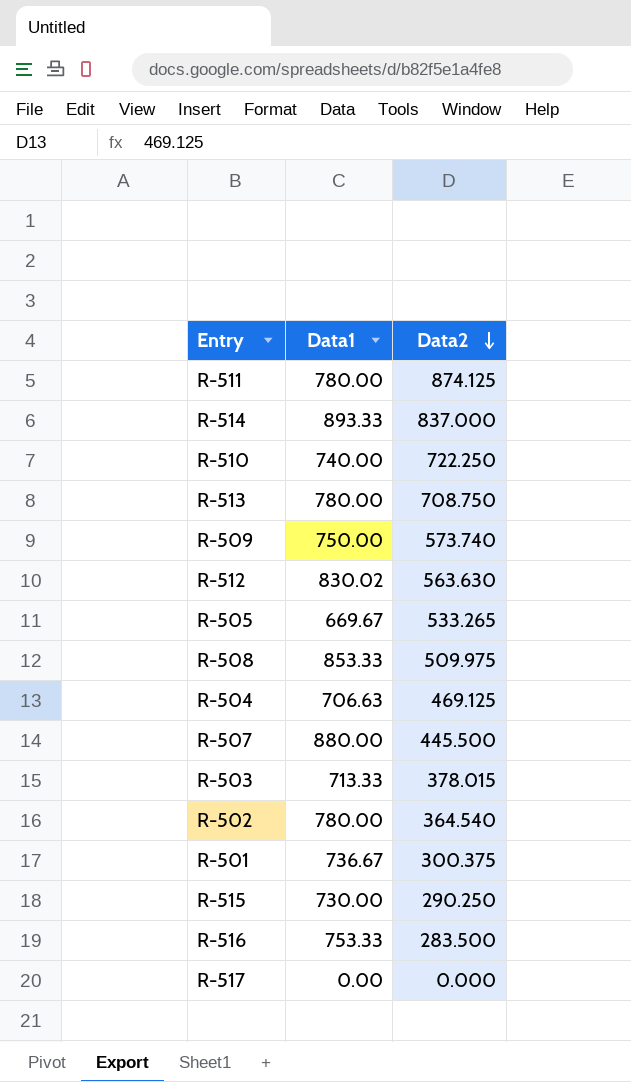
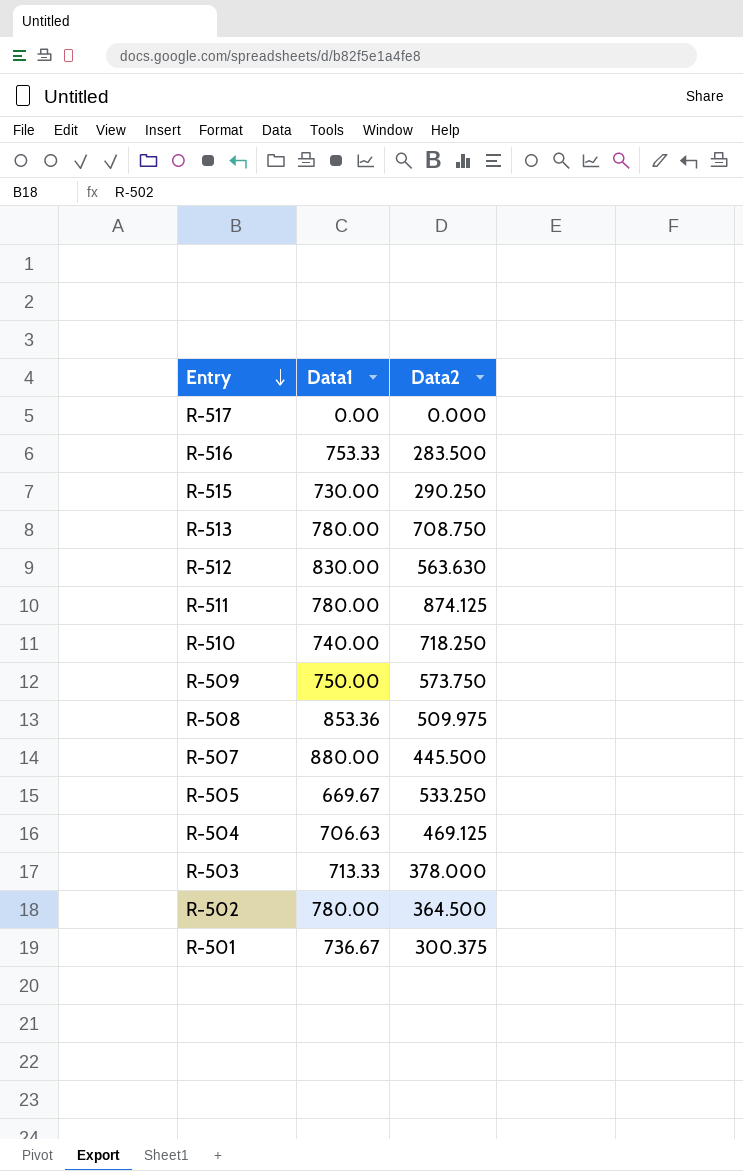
row order: Data2 descending -> Entry descending
row R-514: 893.33 | 837.000 -> none
R-512 | Data1: 830.02 -> 830.00
R-510 | Data2: 722.250 -> 718.250
R-509 | Data2: 573.740 -> 573.750
R-508 | Data1: 853.33 -> 853.36
R-505 | Data2: 533.265 -> 533.250
R-503 | Data2: 378.015 -> 378.000
R-502 | Data2: 364.540 -> 364.500

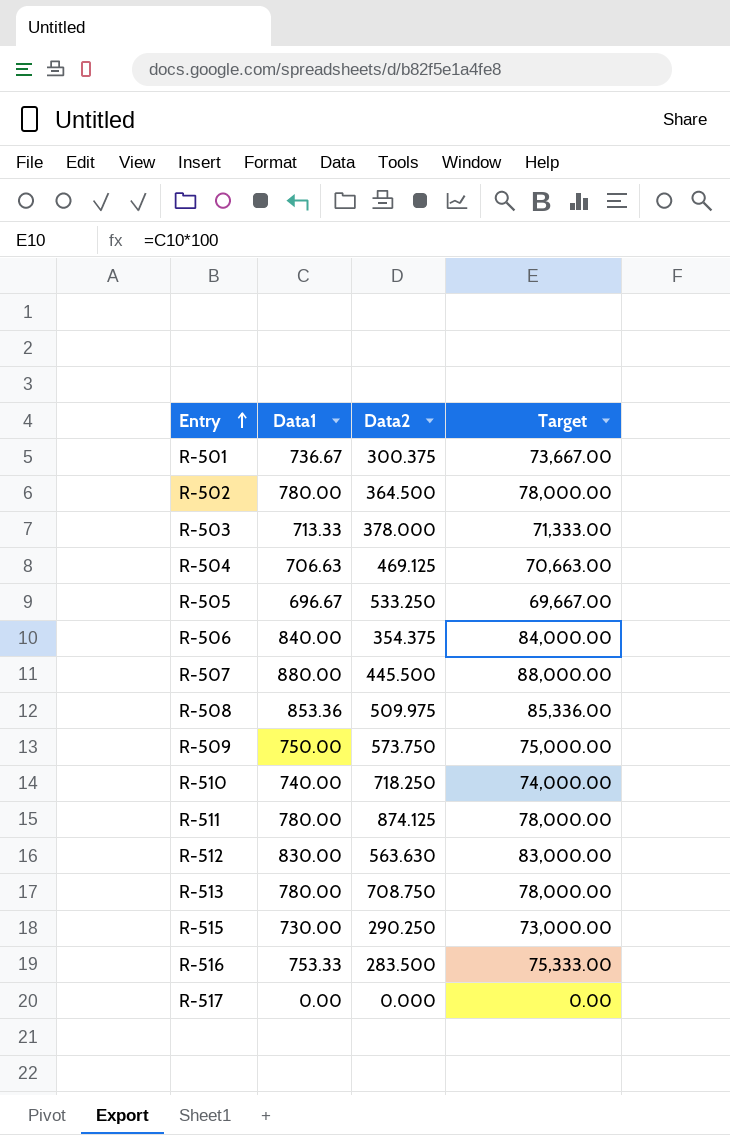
row order: Entry descending -> Entry ascending
column Target | formula: none -> [Data1] * 100
R-505 | Data1: 669.67 -> 696.67
row R-506: none -> 840.00 | 354.375 | 84,000.00

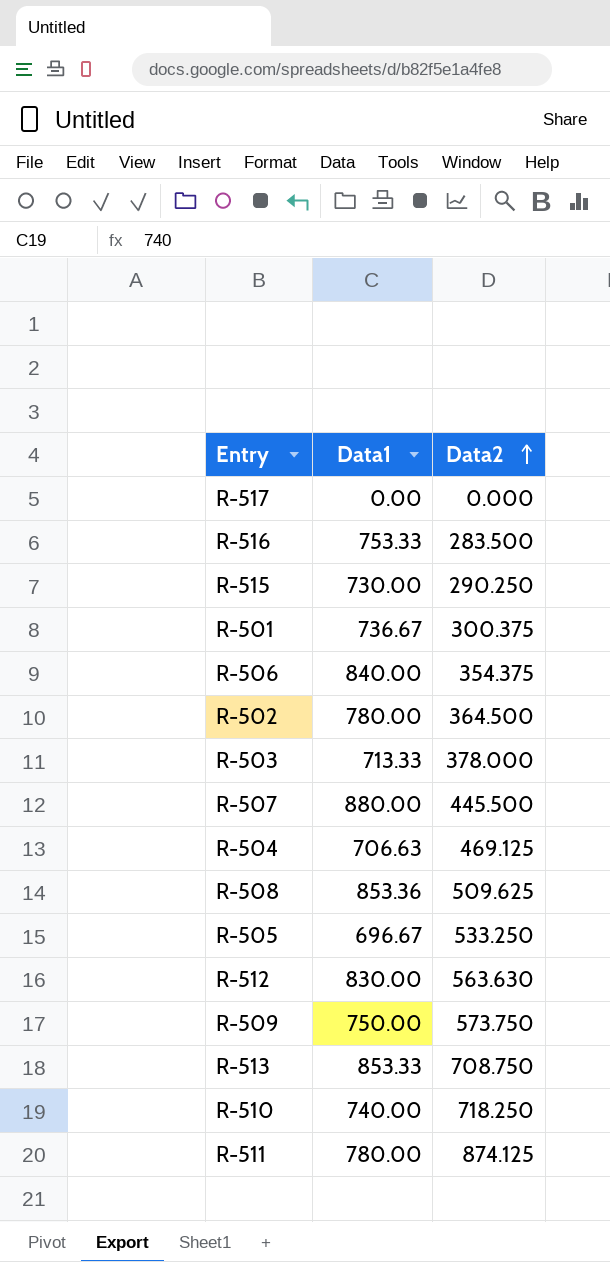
row order: Entry ascending -> Data2 ascending
column Target | formula: [Data1] * 100 -> none
R-508 | Data2: 509.975 -> 509.625
R-513 | Data1: 780.00 -> 853.33

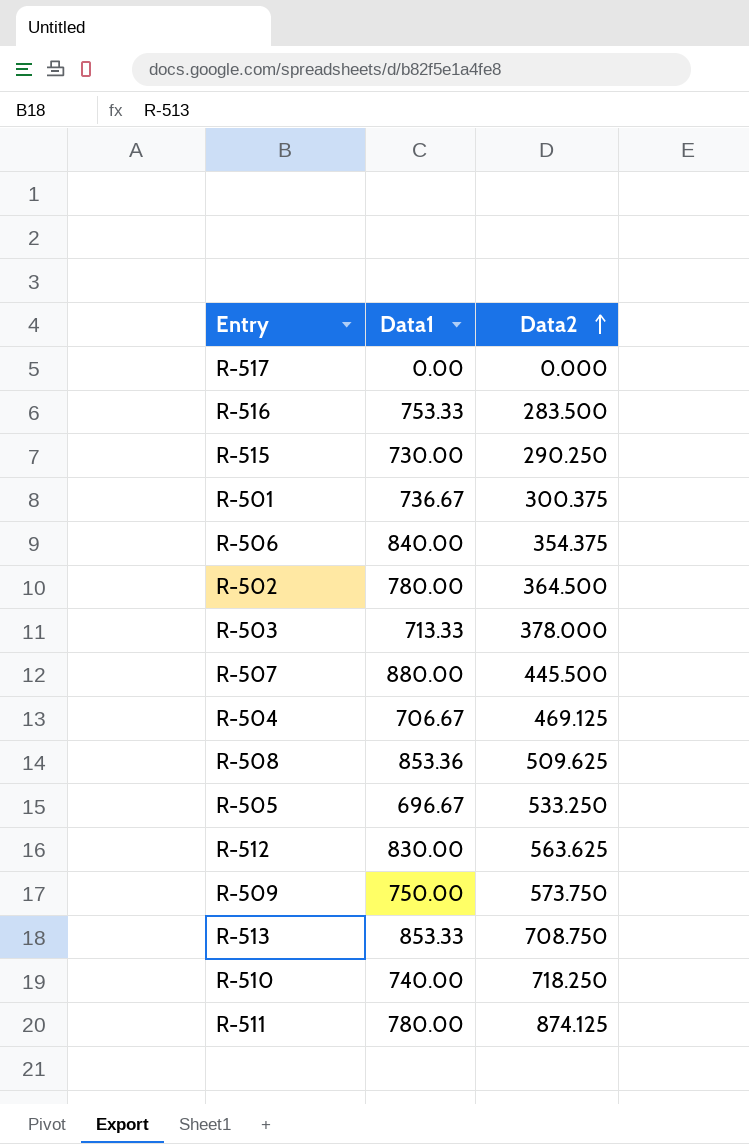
R-504 | Data1: 706.63 -> 706.67
R-512 | Data2: 563.630 -> 563.625

